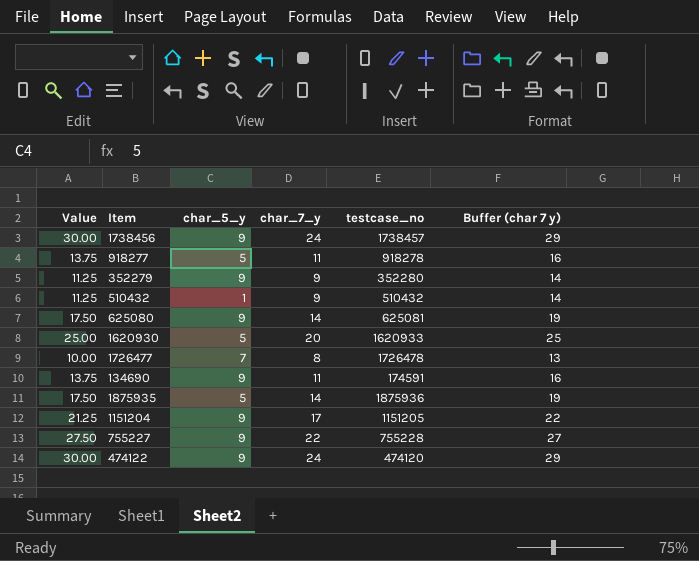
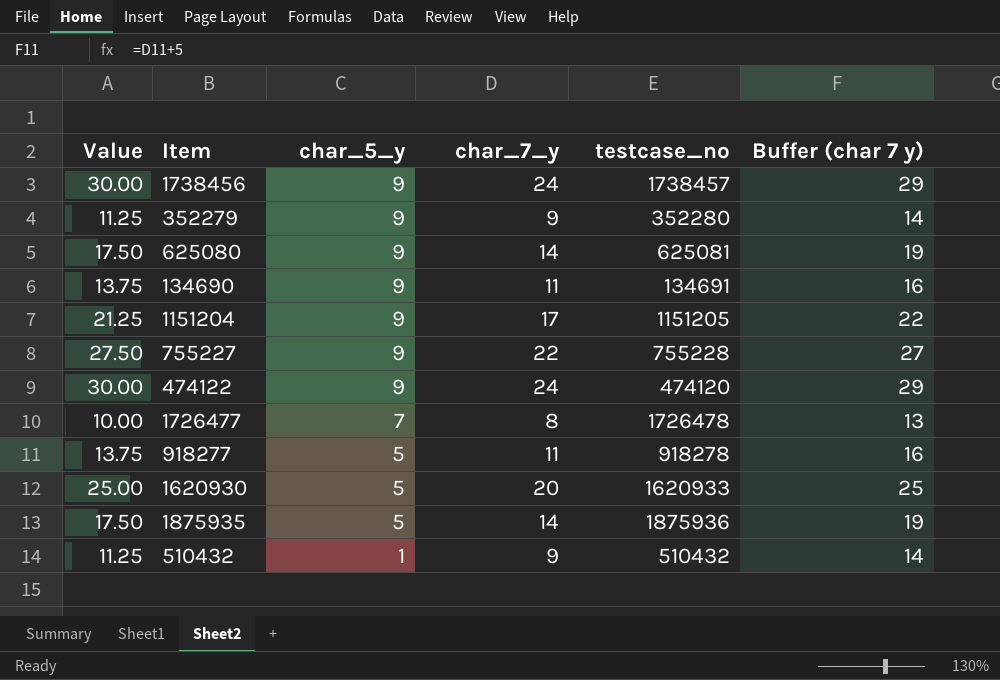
row order: none -> char_5_y descending
134690 | testcase_no: 174591 -> 134691

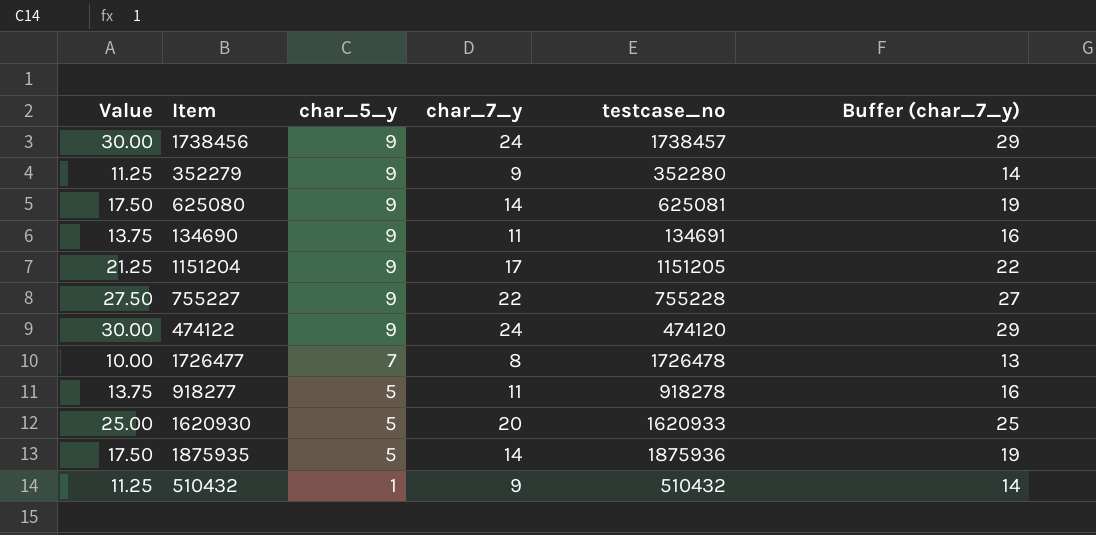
column name: Buffer (char 7 y) -> Buffer (char_7_y)

